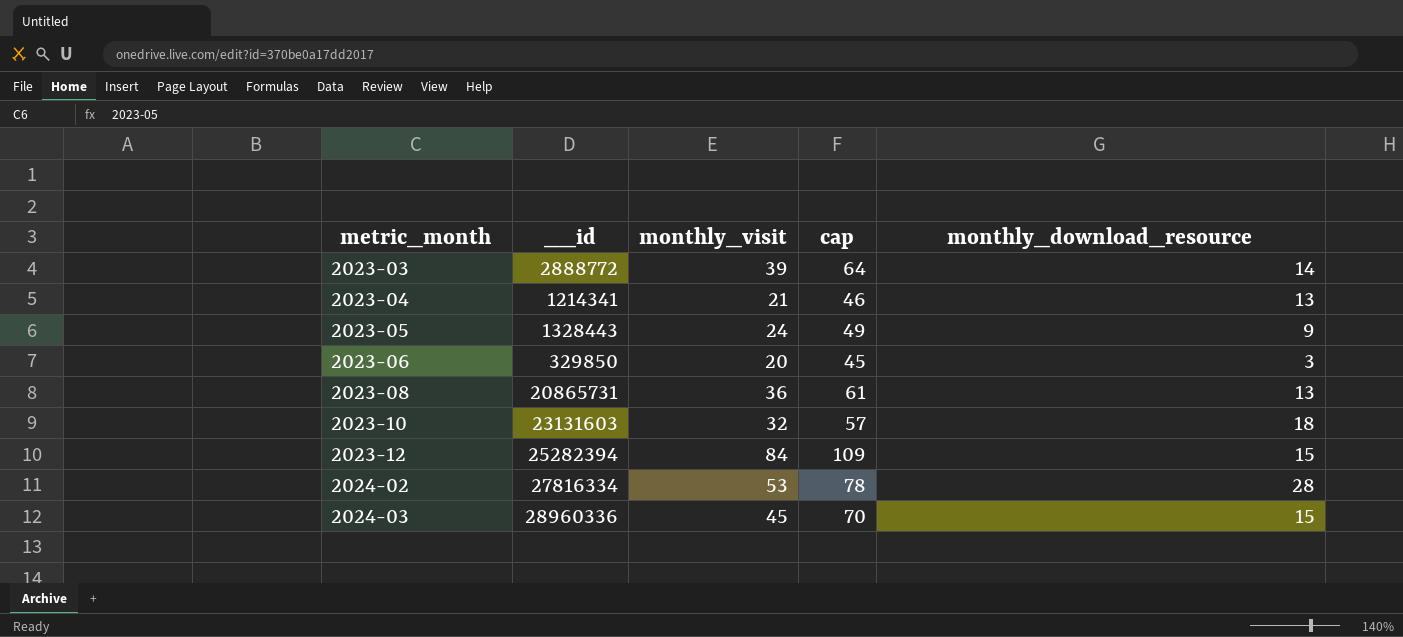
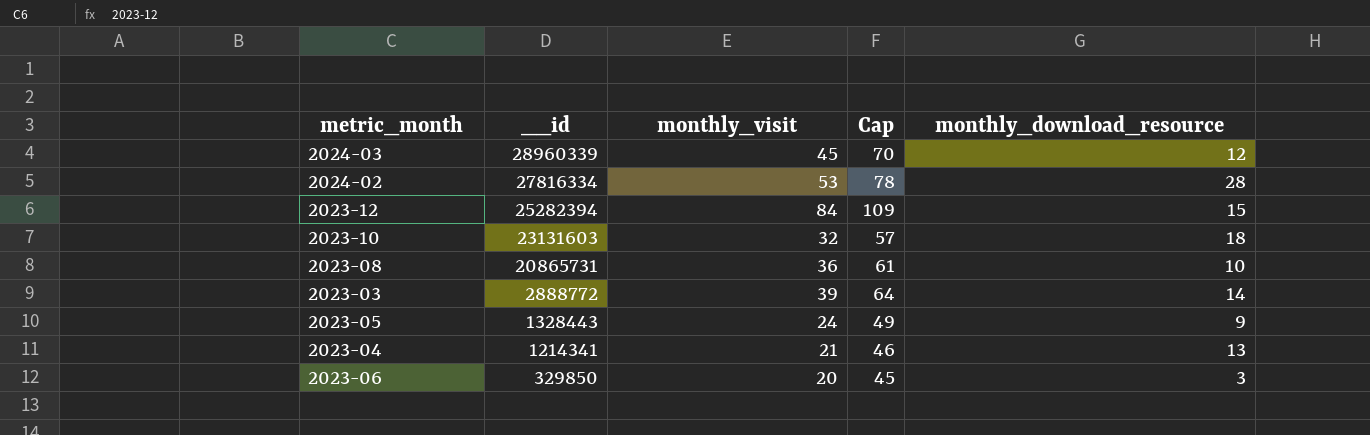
row order: metric_month ascending -> __id descending
column name: cap -> Cap
2024-03 | __id: 28960336 -> 28960339
2024-03 | monthly_download_resource: 15 -> 12
2023-08 | monthly_download_resource: 13 -> 10

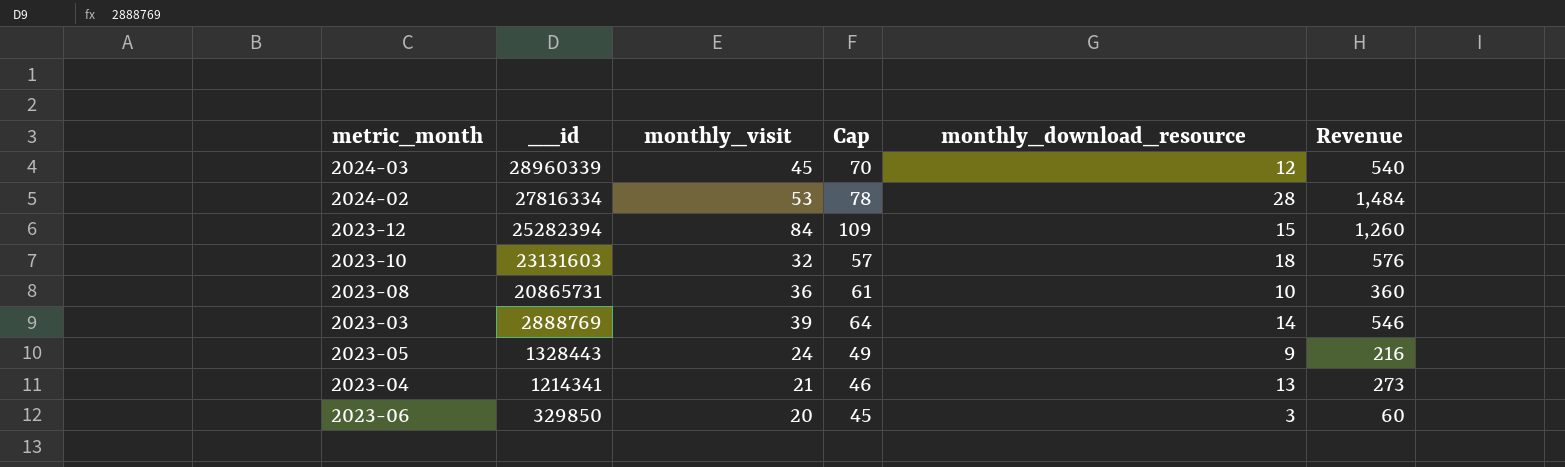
column Revenue | formula: none -> [monthly_visit] * [monthly_download_resource]
2023-03 | __id: 2888772 -> 2888769

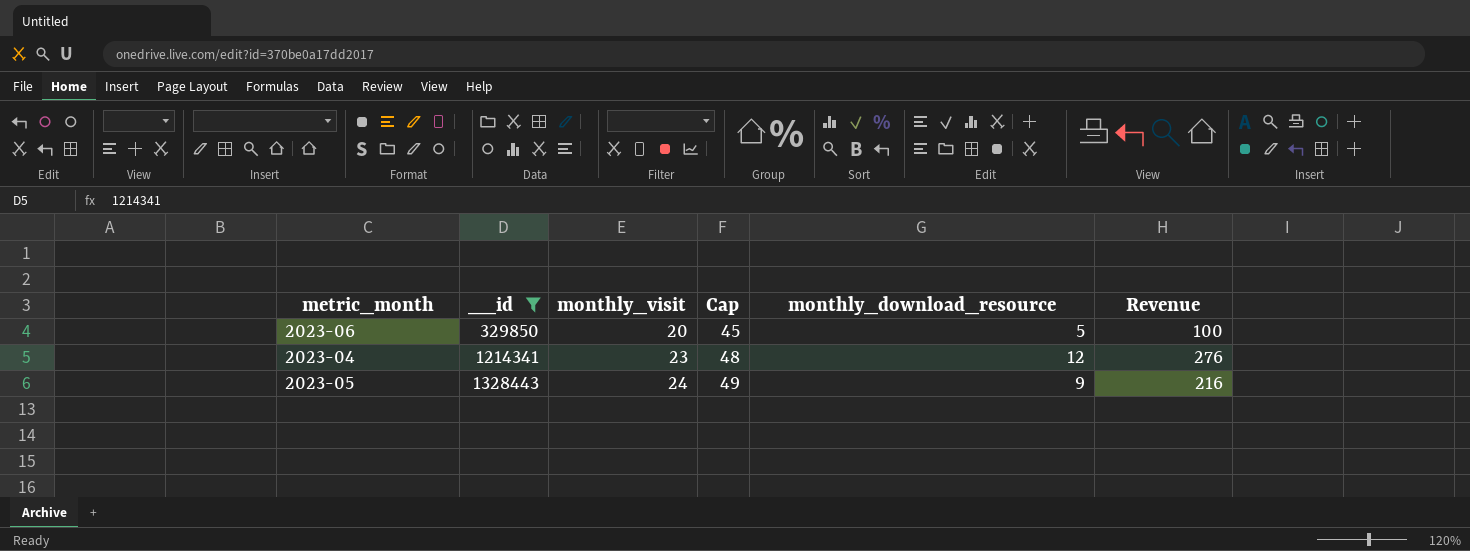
filter: none -> __id <= 1328443
row order: __id descending -> __id ascending
2023-06 | monthly_download_resource: 3 -> 5
2023-06 | Revenue: 60 -> 100
2023-04 | monthly_visit: 21 -> 23
2023-04 | Cap: 46 -> 48
2023-04 | monthly_download_resource: 13 -> 12
2023-04 | Revenue: 273 -> 276

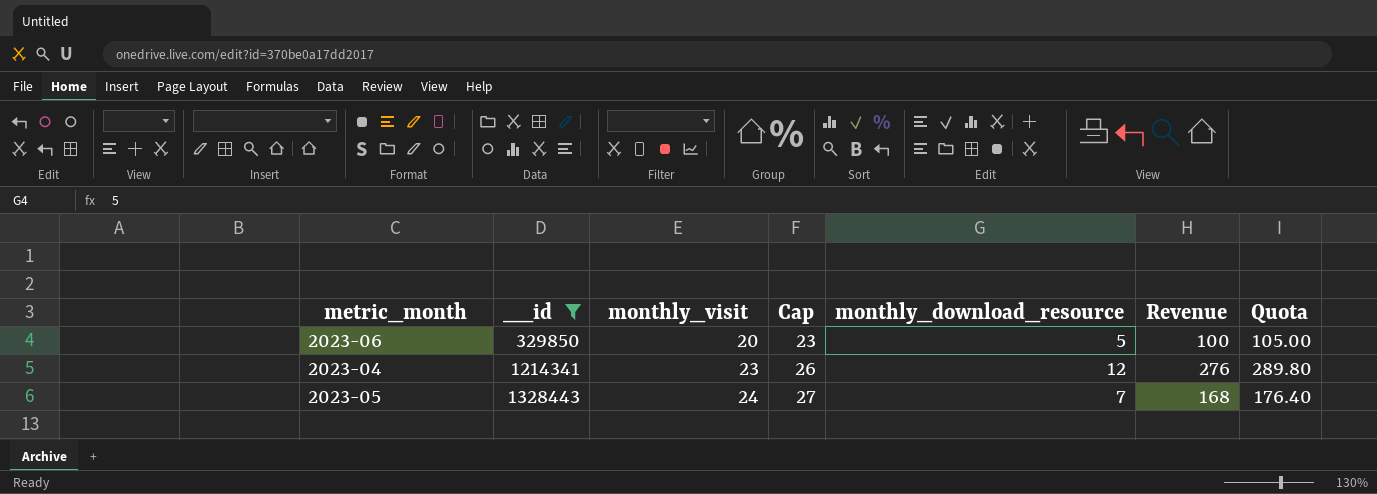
column Cap | formula: [monthly_visit] + 25 -> [monthly_visit] + 3
column Quota | formula: none -> [Revenue] * 1.05
2023-05 | monthly_download_resource: 9 -> 7
2023-05 | Revenue: 216 -> 168

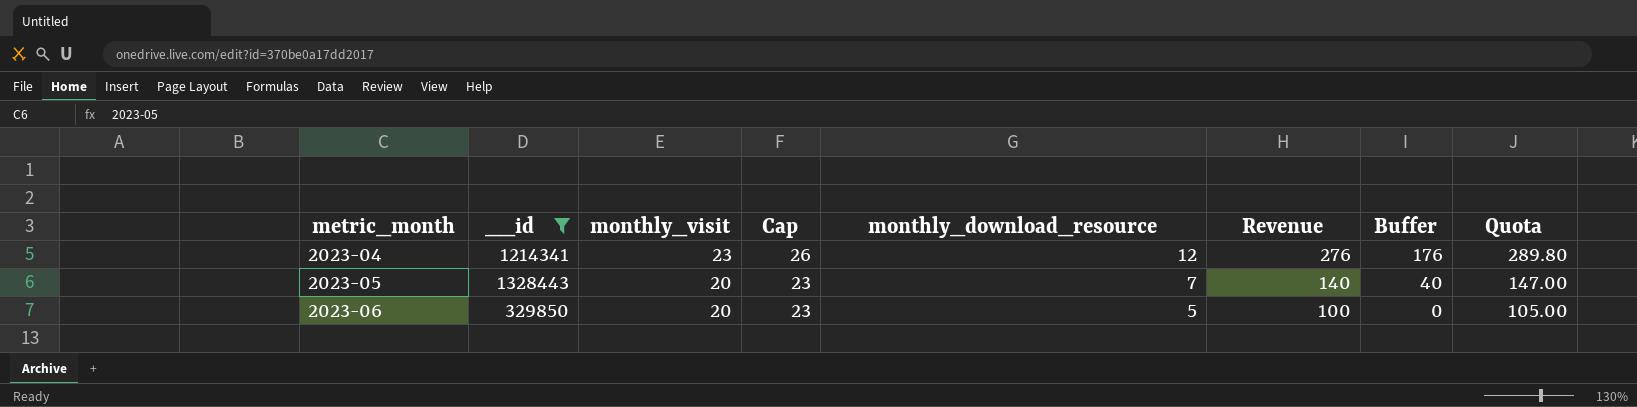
row order: __id ascending -> metric_month ascending
column Buffer | formula: none -> [Revenue] - 100
2023-05 | monthly_visit: 24 -> 20
2023-05 | Cap: 27 -> 23
2023-05 | Revenue: 168 -> 140
2023-05 | Quota: 176.40 -> 147.00

